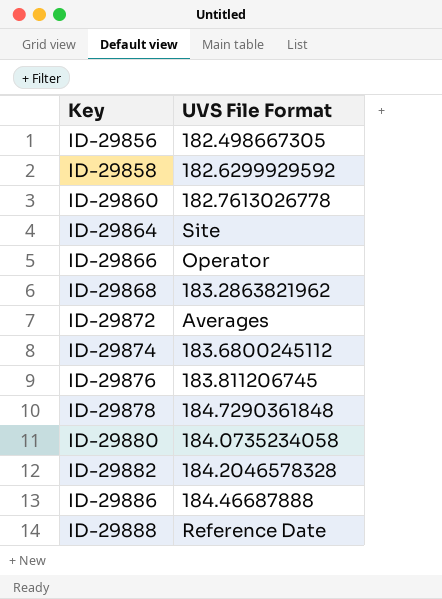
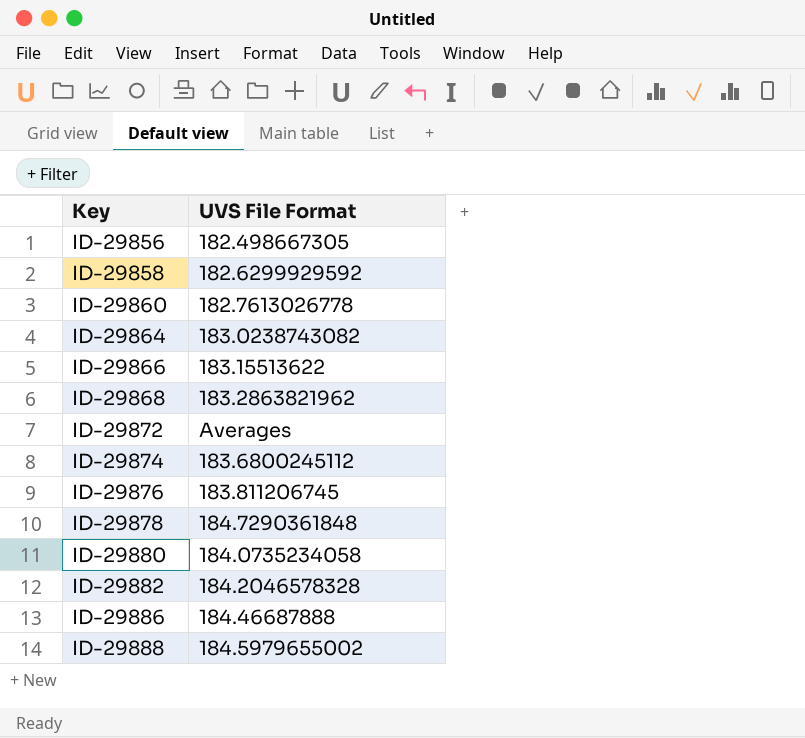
ID-29864 | UVS File Format: Site -> 183.0238743082
ID-29866 | UVS File Format: Operator -> 183.15513622
ID-29888 | UVS File Format: Reference Date -> 184.5979655002

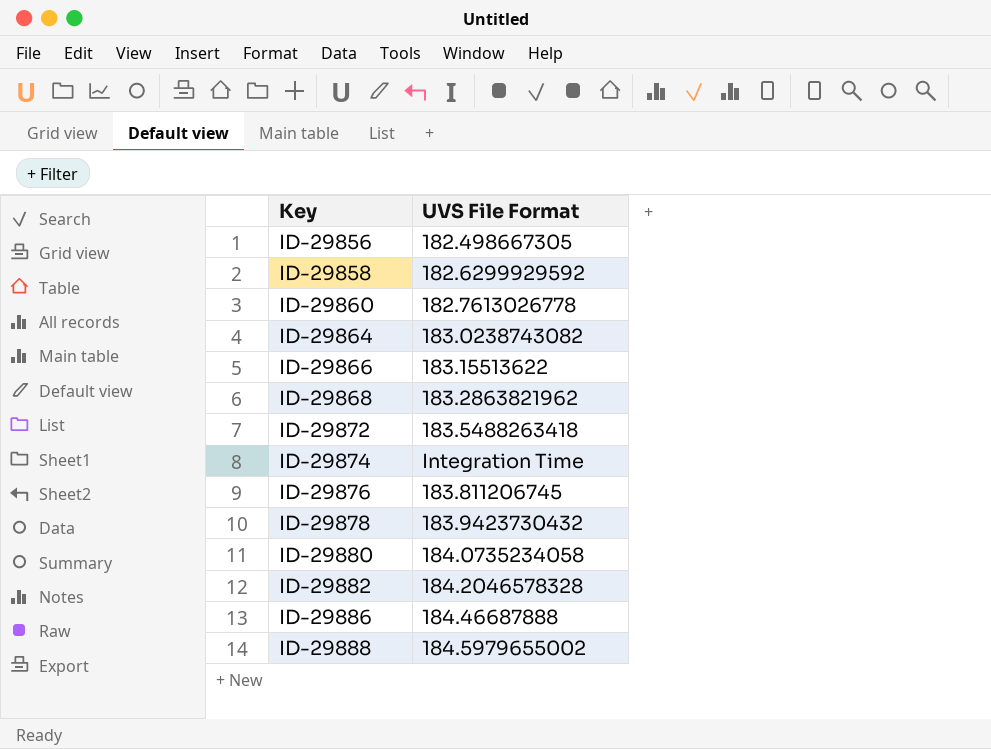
ID-29872 | UVS File Format: Averages -> 183.5488263418
ID-29874 | UVS File Format: 183.6800245112 -> Integration Time
ID-29878 | UVS File Format: 184.7290361848 -> 183.9423730432

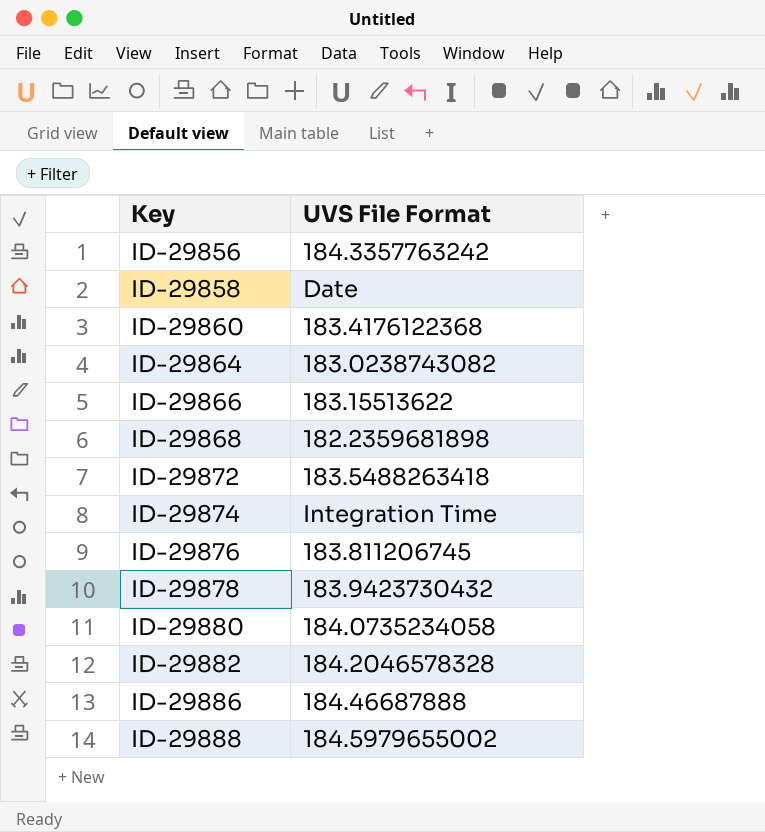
ID-29856 | UVS File Format: 182.498667305 -> 184.3357763242
ID-29858 | UVS File Format: 182.6299929592 -> Date
ID-29860 | UVS File Format: 182.7613026778 -> 183.4176122368
ID-29868 | UVS File Format: 183.2863821962 -> 182.2359681898

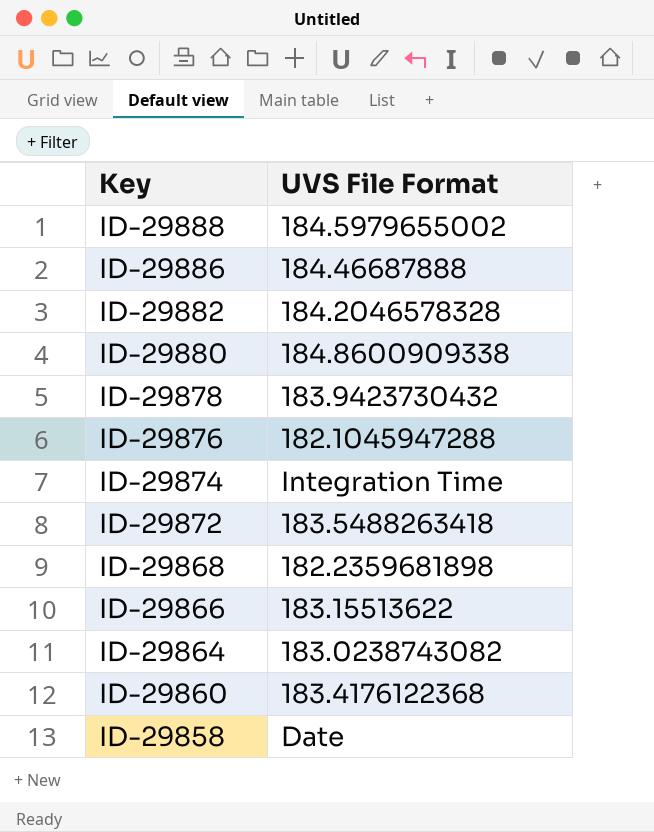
row order: Key ascending -> Key descending
row ID-29856: 184.3357763242 -> none
ID-29880 | UVS File Format: 184.0735234058 -> 184.8600909338
ID-29876 | UVS File Format: 183.811206745 -> 182.1045947288

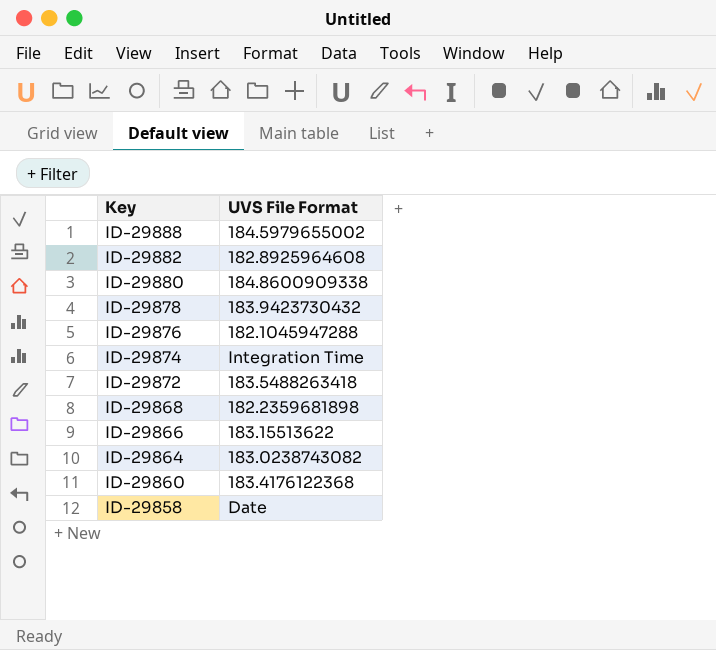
row ID-29886: 184.46687888 -> none
ID-29882 | UVS File Format: 184.2046578328 -> 182.8925964608

